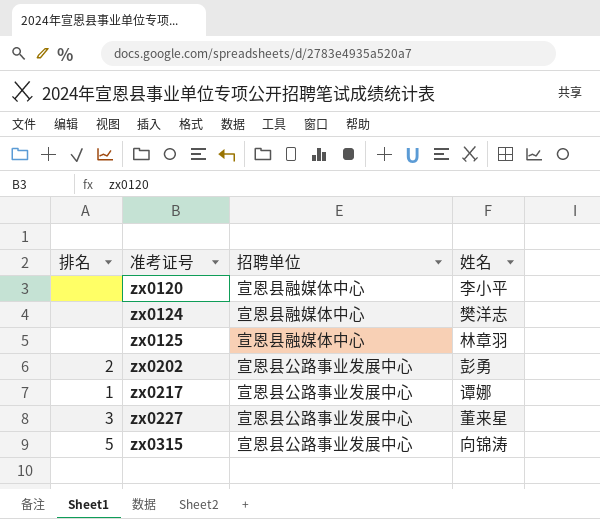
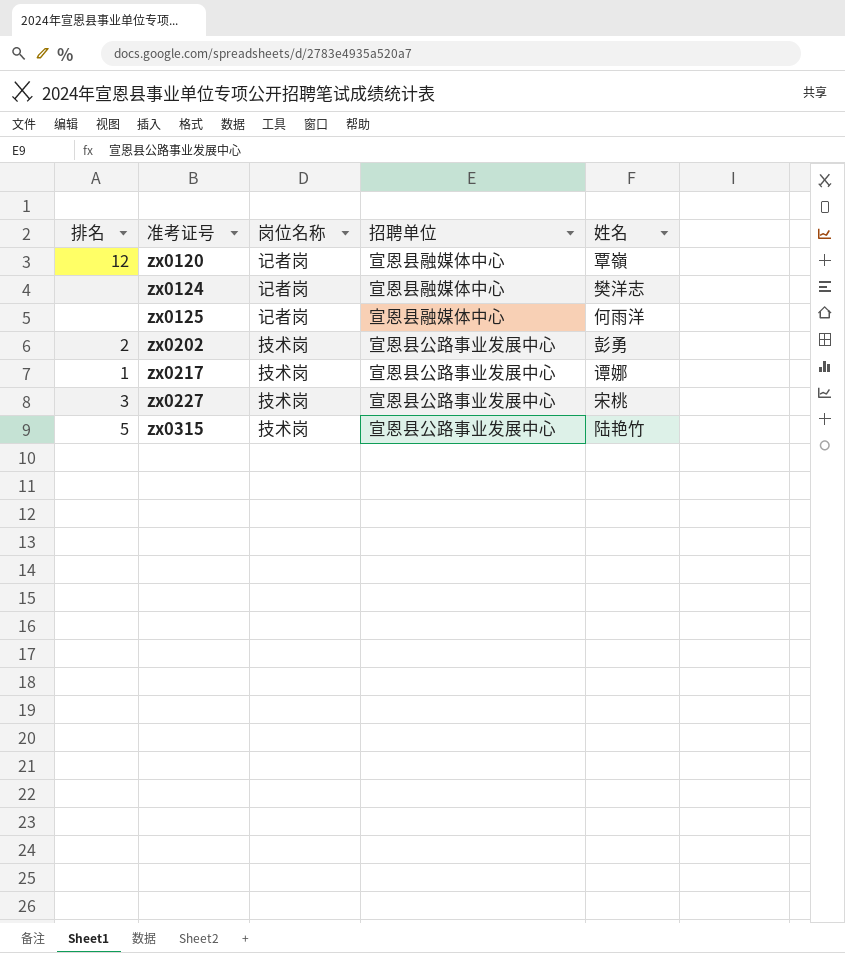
column 岗位名称 | position: none -> 3
zx0120 | 排名: none -> 12
zx0120 | 姓名: 李小平 -> 覃嶺
zx0125 | 姓名: 林章羽 -> 何雨洋
zx0227 | 姓名: 董来星 -> 宋桃
zx0315 | 姓名: 向锦涛 -> 陆艳竹

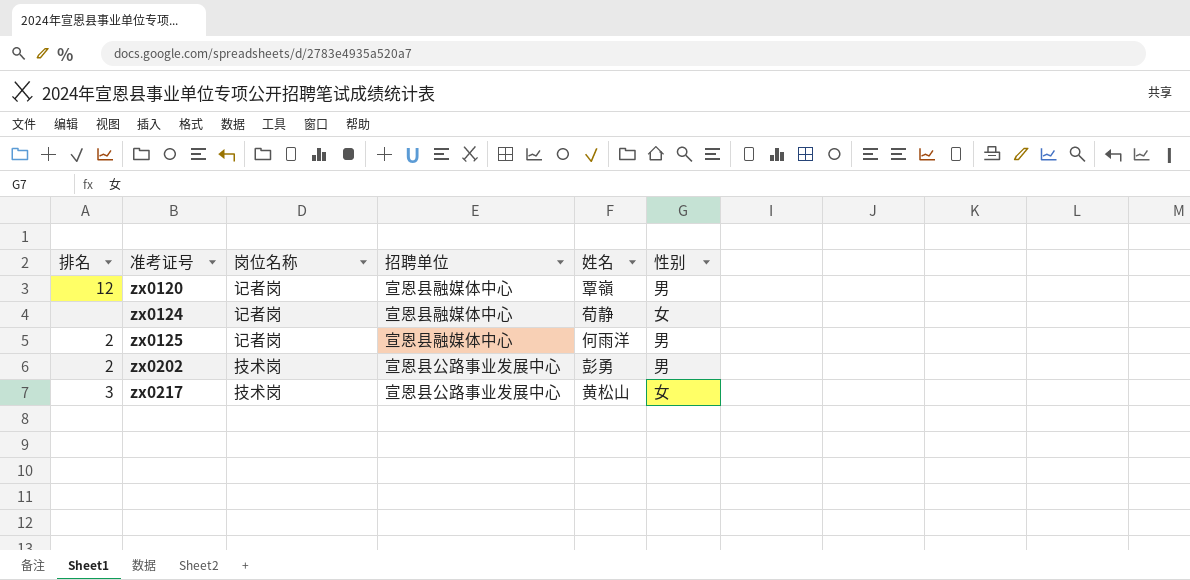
column 性别 | position: none -> 6
row zx0227: 3 | 技术岗 | 宣恩县公路事业发展中心 | 宋桃 -> none
row zx0315: 5 | 技术岗 | 宣恩县公路事业发展中心 | 陆艳竹 -> none
zx0124 | 姓名: 樊洋志 -> 荀静
zx0125 | 排名: none -> 2
zx0217 | 排名: 1 -> 3
zx0217 | 姓名: 谭娜 -> 黄松山

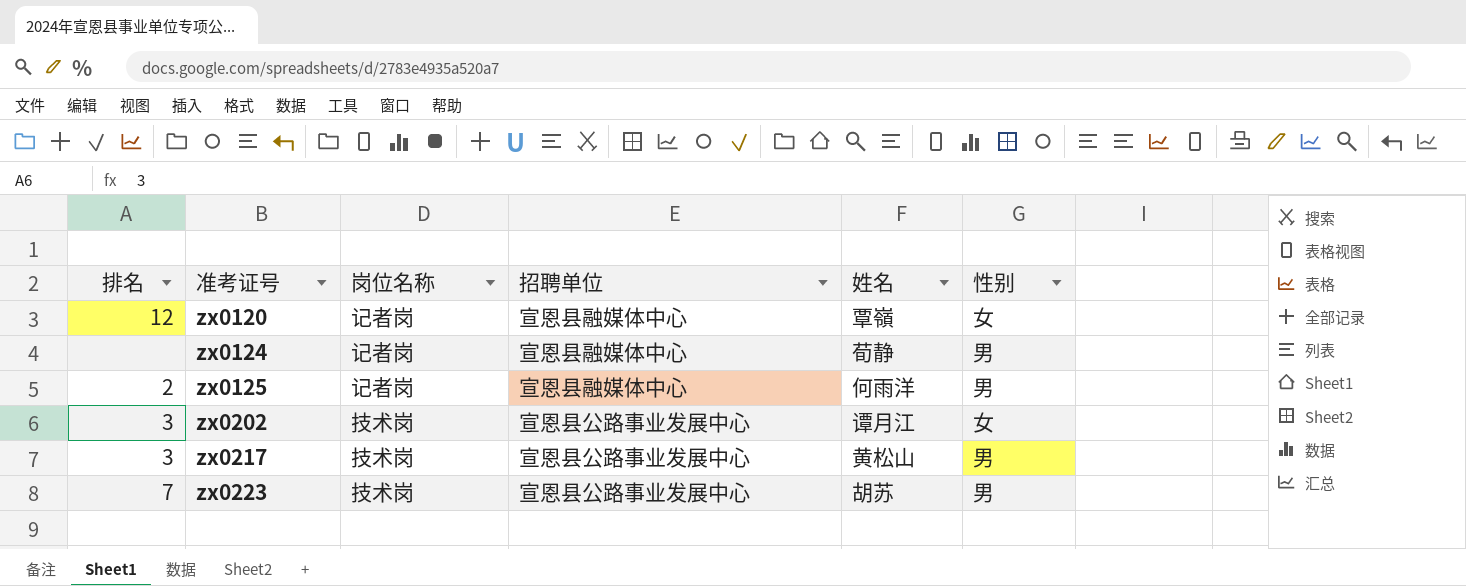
zx0120 | 性别: 男 -> 女
zx0124 | 性别: 女 -> 男
zx0202 | 排名: 2 -> 3
zx0202 | 姓名: 彭勇 -> 谭月江
zx0202 | 性别: 男 -> 女
zx0217 | 性别: 女 -> 男
row zx0223: none -> 7 | 技术岗 | 宣恩县公路事业发展中心 | 胡苏 | 男

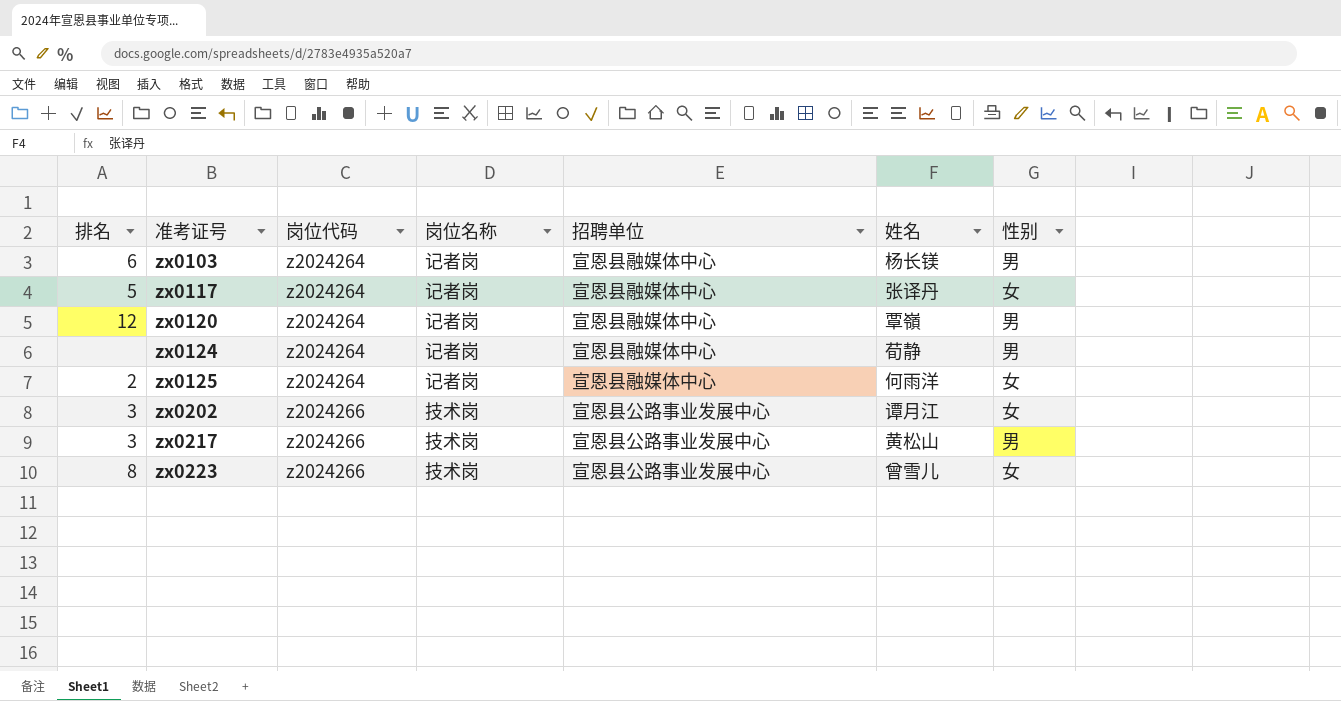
column 岗位代码 | position: none -> 3
row zx0103: none -> 6 | z2024264 | 记者岗 | 宣恩县融媒体中心 | 杨长镁 | 男
row zx0117: none -> 5 | z2024264 | 记者岗 | 宣恩县融媒体中心 | 张译丹 | 女
zx0120 | 性别: 女 -> 男
zx0125 | 性别: 男 -> 女
zx0223 | 排名: 7 -> 8
zx0223 | 姓名: 胡苏 -> 曾雪儿
zx0223 | 性别: 男 -> 女

